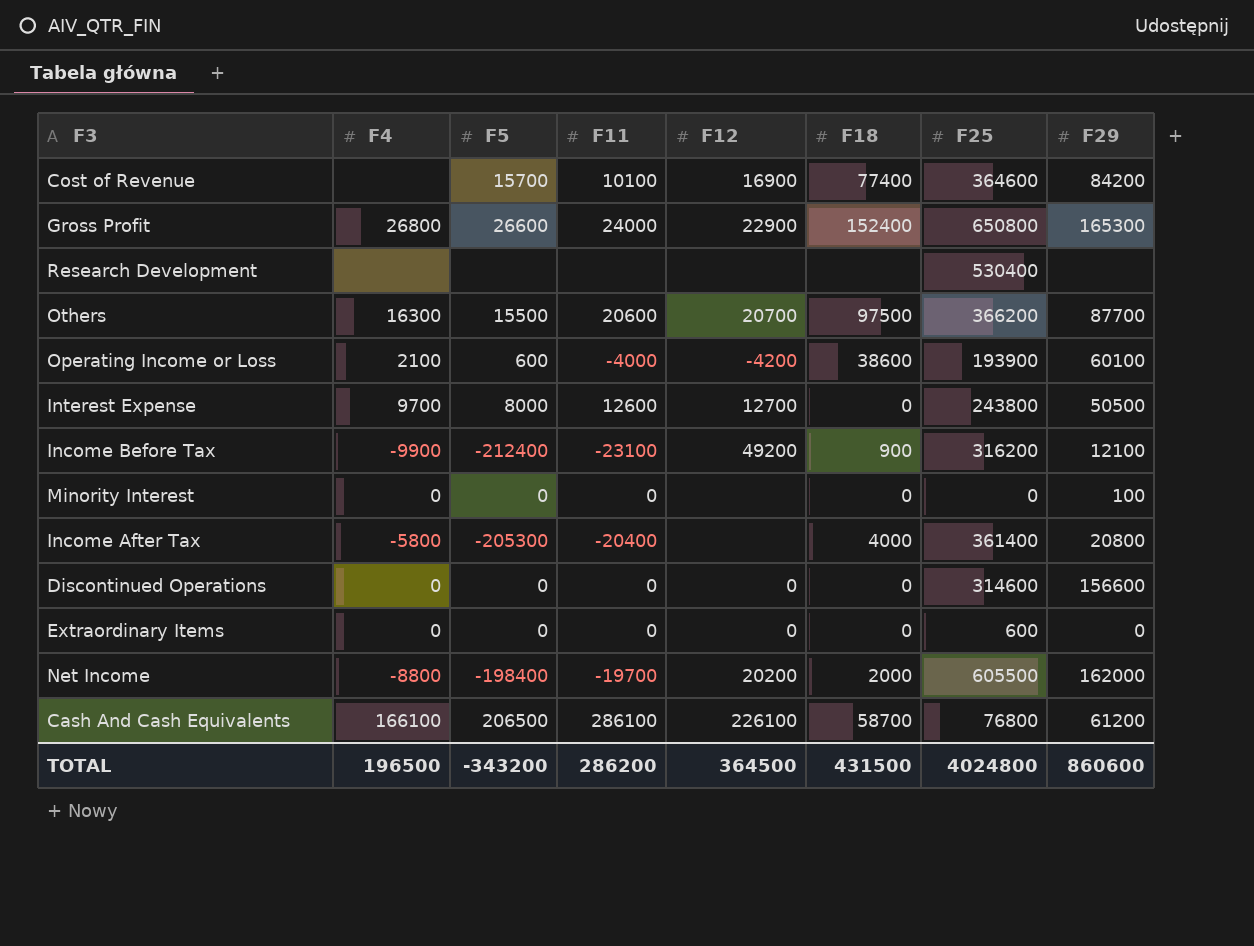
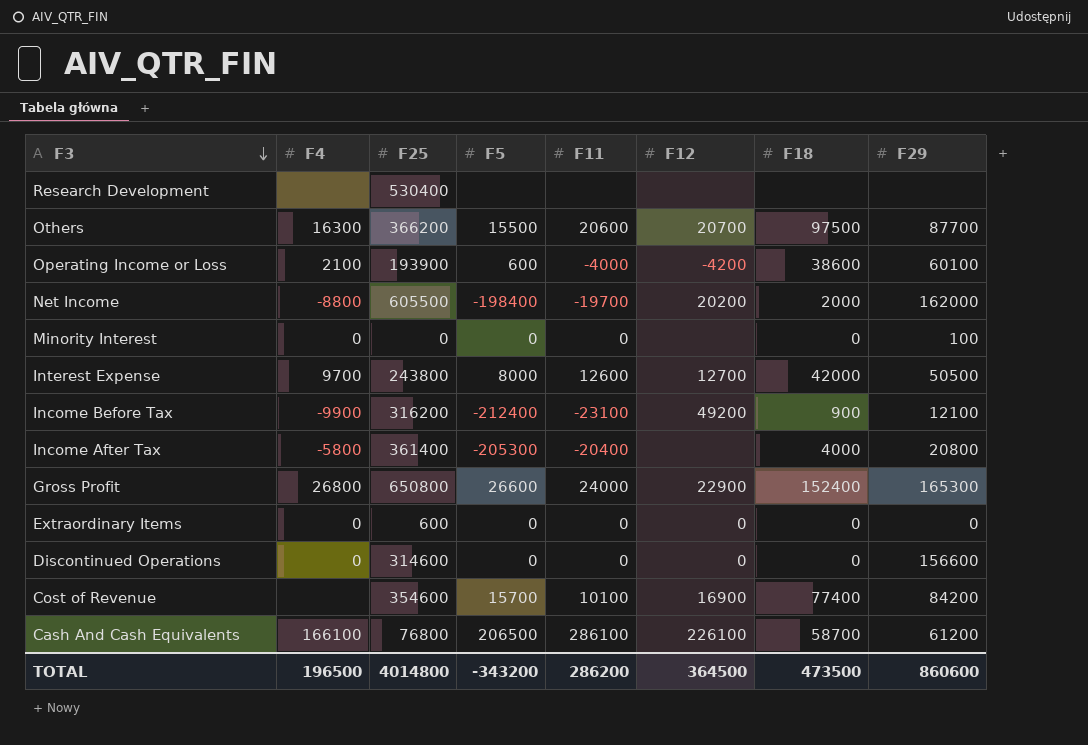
row order: none -> F3 descending
column F25 | position: 7 -> 3
Interest Expense | F18: 0 -> 42000
Cost of Revenue | F25: 364600 -> 354600
TOTAL | F25: 4024800 -> 4014800
TOTAL | F18: 431500 -> 473500

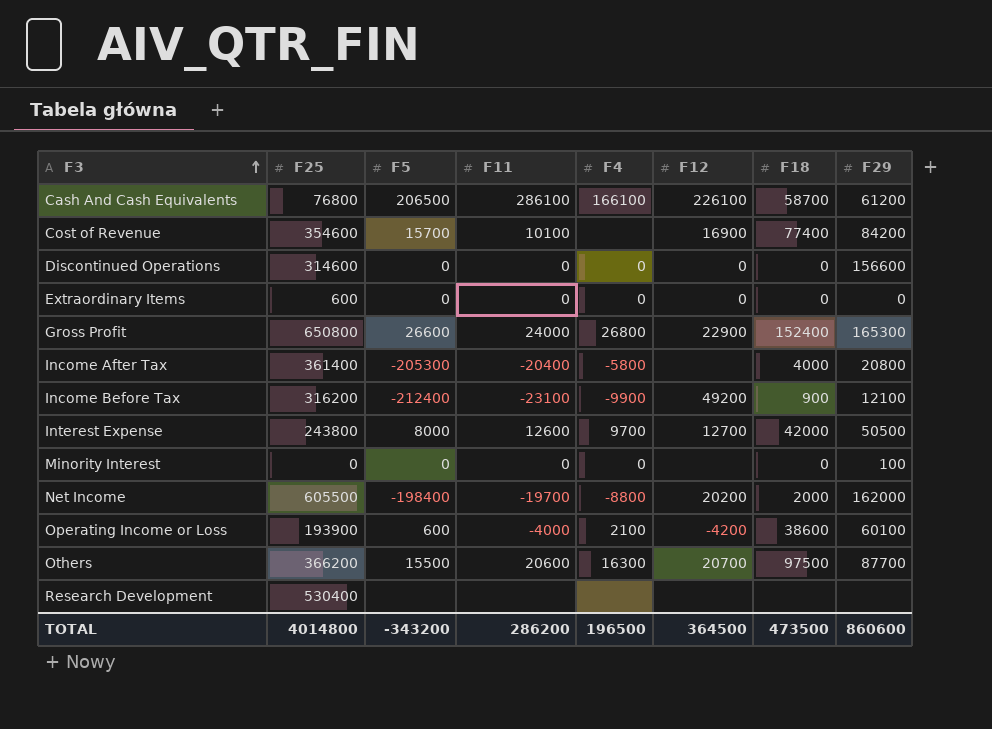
row order: F3 descending -> F3 ascending
column F4 | position: 2 -> 5

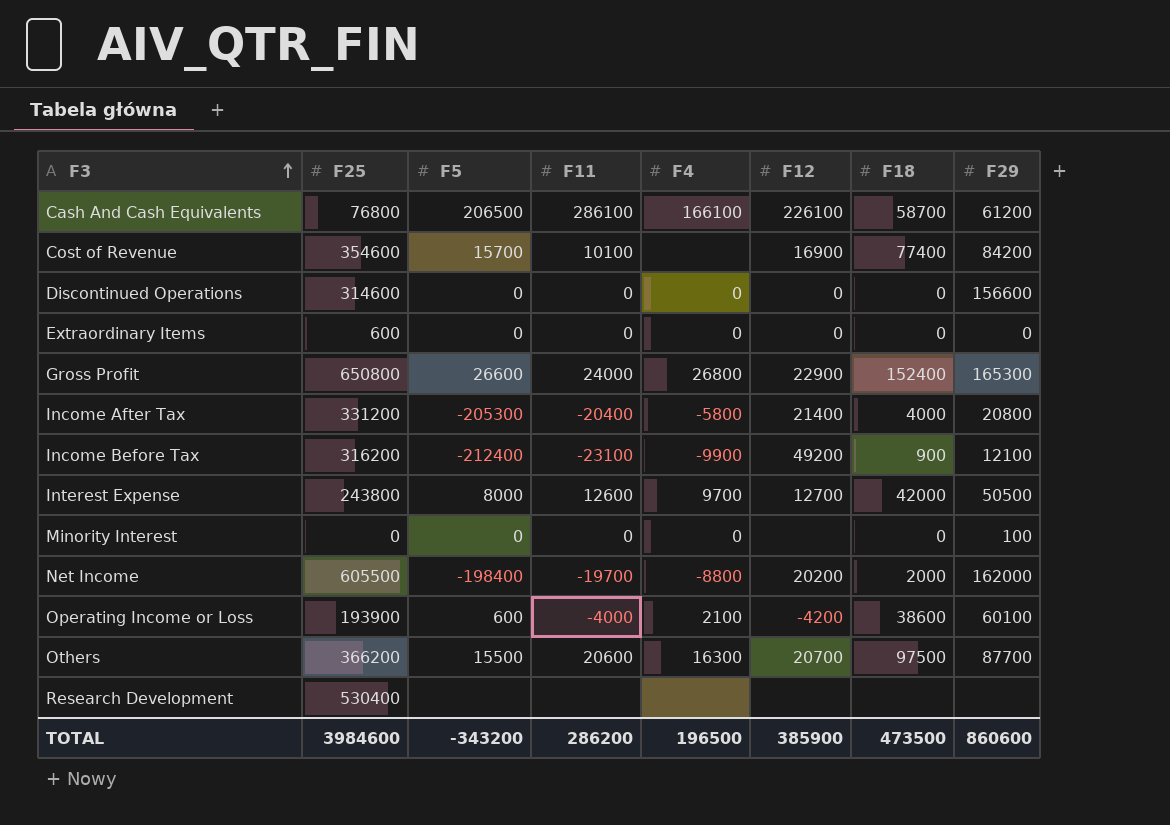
Income After Tax | F25: 361400 -> 331200
Income After Tax | F12: none -> 21400
TOTAL | F25: 4014800 -> 3984600
TOTAL | F12: 364500 -> 385900

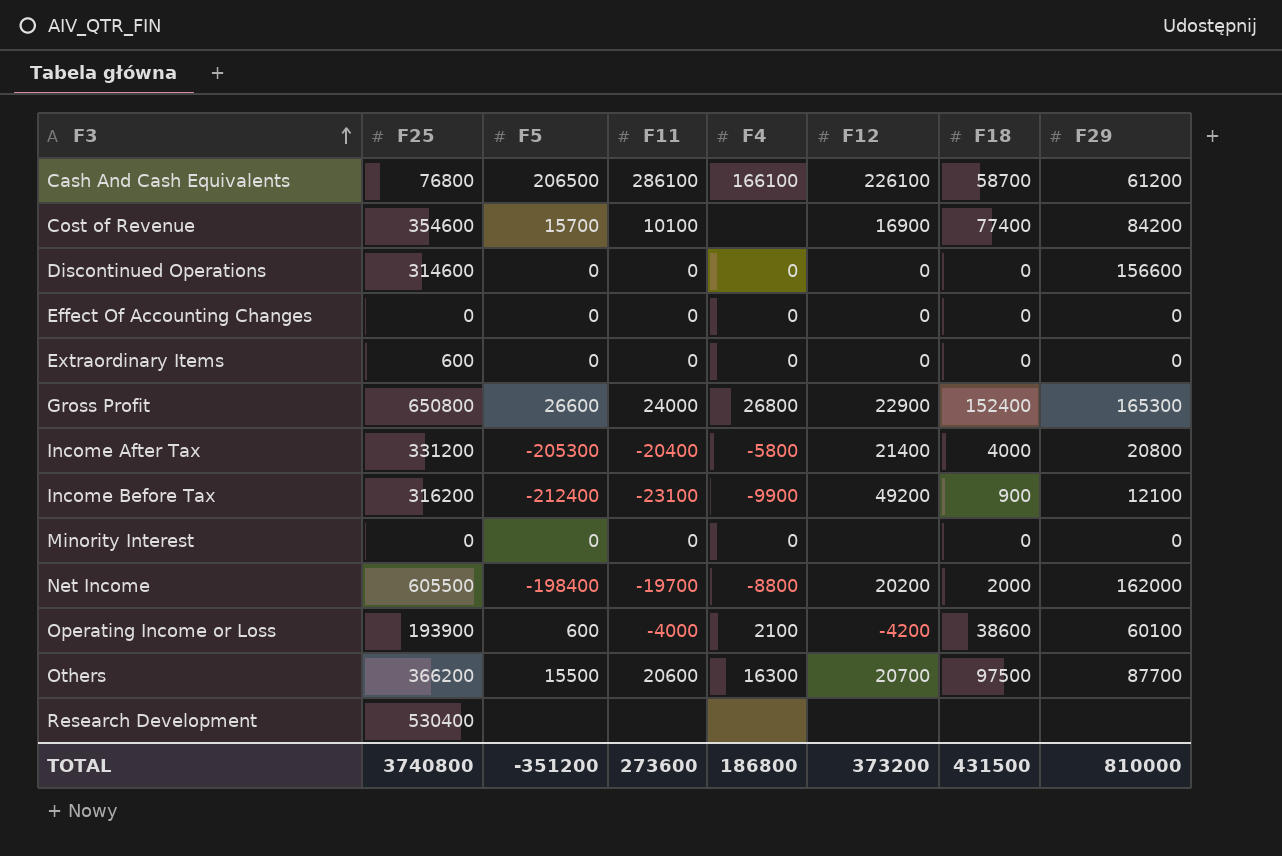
row Interest Expense: 243800 | 8000 | 12600 | 9700 | 12700 | 42000 | 50500 -> none
row Effect Of Accounting Changes: none -> 0 | 0 | 0 | 0 | 0 | 0 | 0
Minority Interest | F29: 100 -> 0
TOTAL | F25: 3984600 -> 3740800
TOTAL | F5: -343200 -> -351200
TOTAL | F11: 286200 -> 273600
TOTAL | F4: 196500 -> 186800
TOTAL | F12: 385900 -> 373200
TOTAL | F18: 473500 -> 431500
TOTAL | F29: 860600 -> 810000

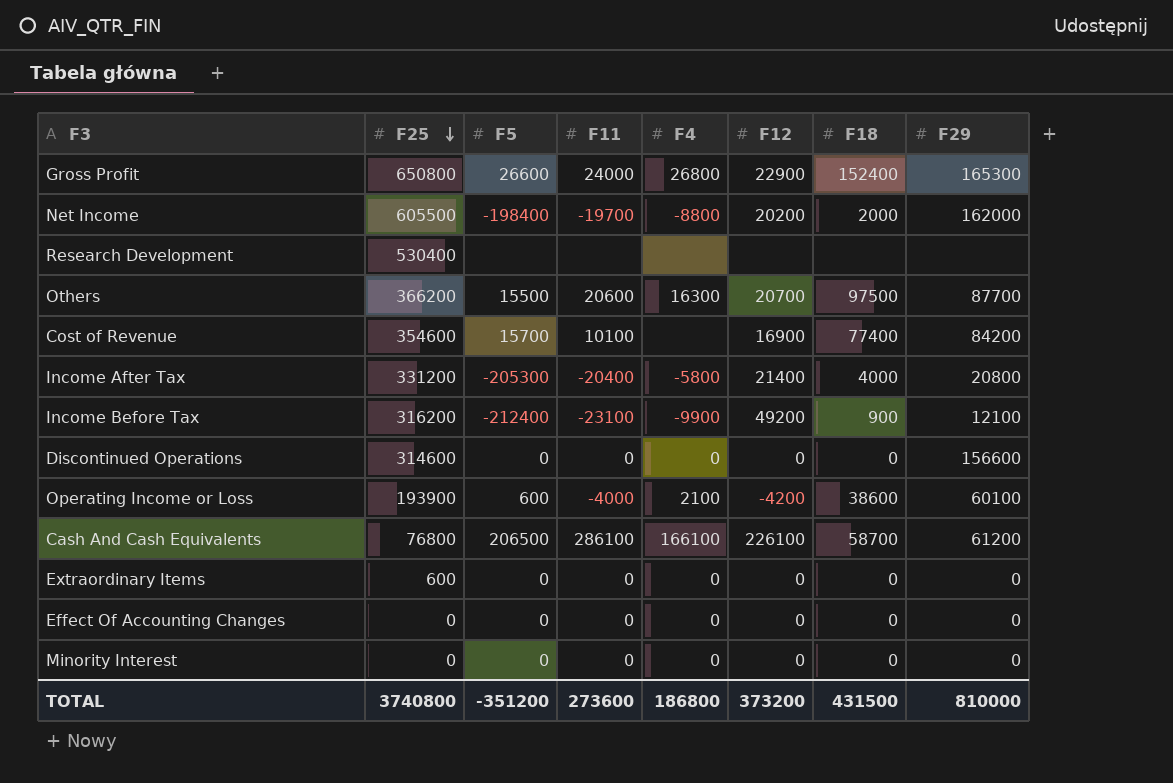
row order: F3 ascending -> F25 descending
Minority Interest | F12: none -> 0

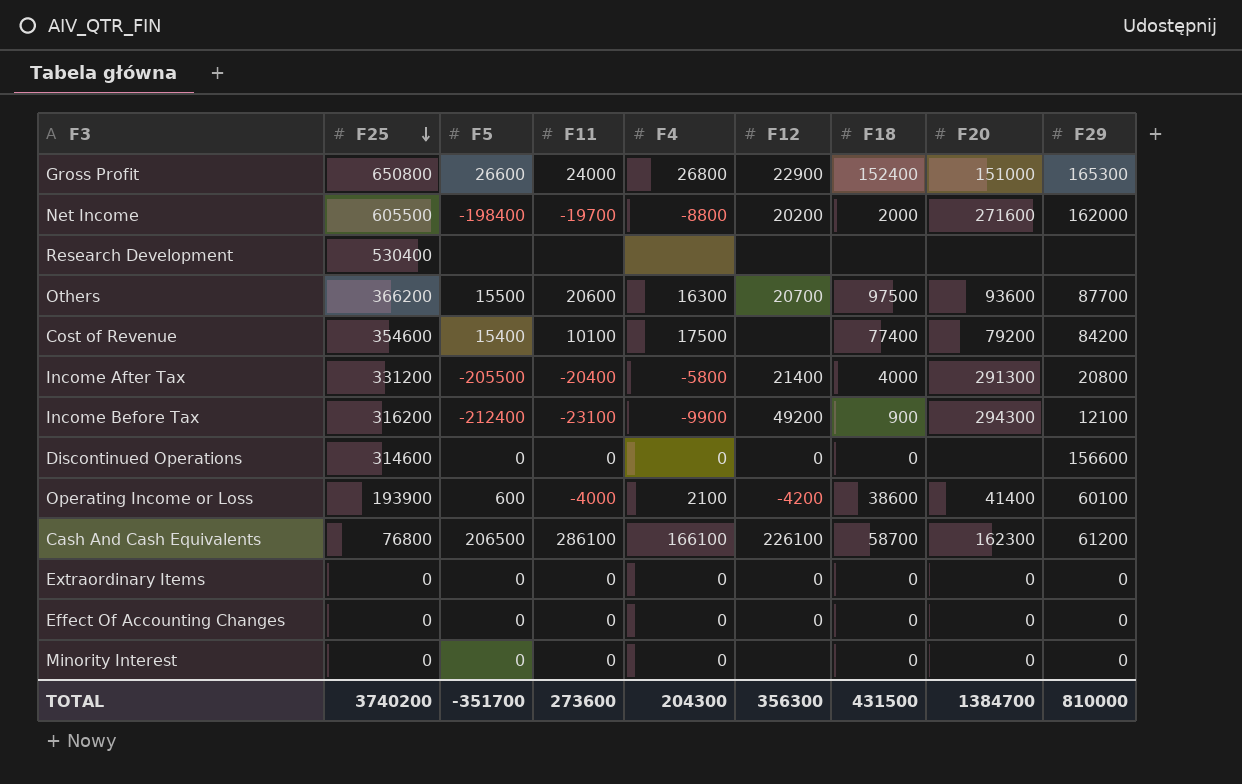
column F20 | position: none -> 8
Cost of Revenue | F5: 15700 -> 15400
Cost of Revenue | F4: none -> 17500
Cost of Revenue | F12: 16900 -> none
Income After Tax | F5: -205300 -> -205500
Extraordinary Items | F25: 600 -> 0
Minority Interest | F12: 0 -> none
TOTAL | F25: 3740800 -> 3740200
TOTAL | F5: -351200 -> -351700
TOTAL | F4: 186800 -> 204300
TOTAL | F12: 373200 -> 356300

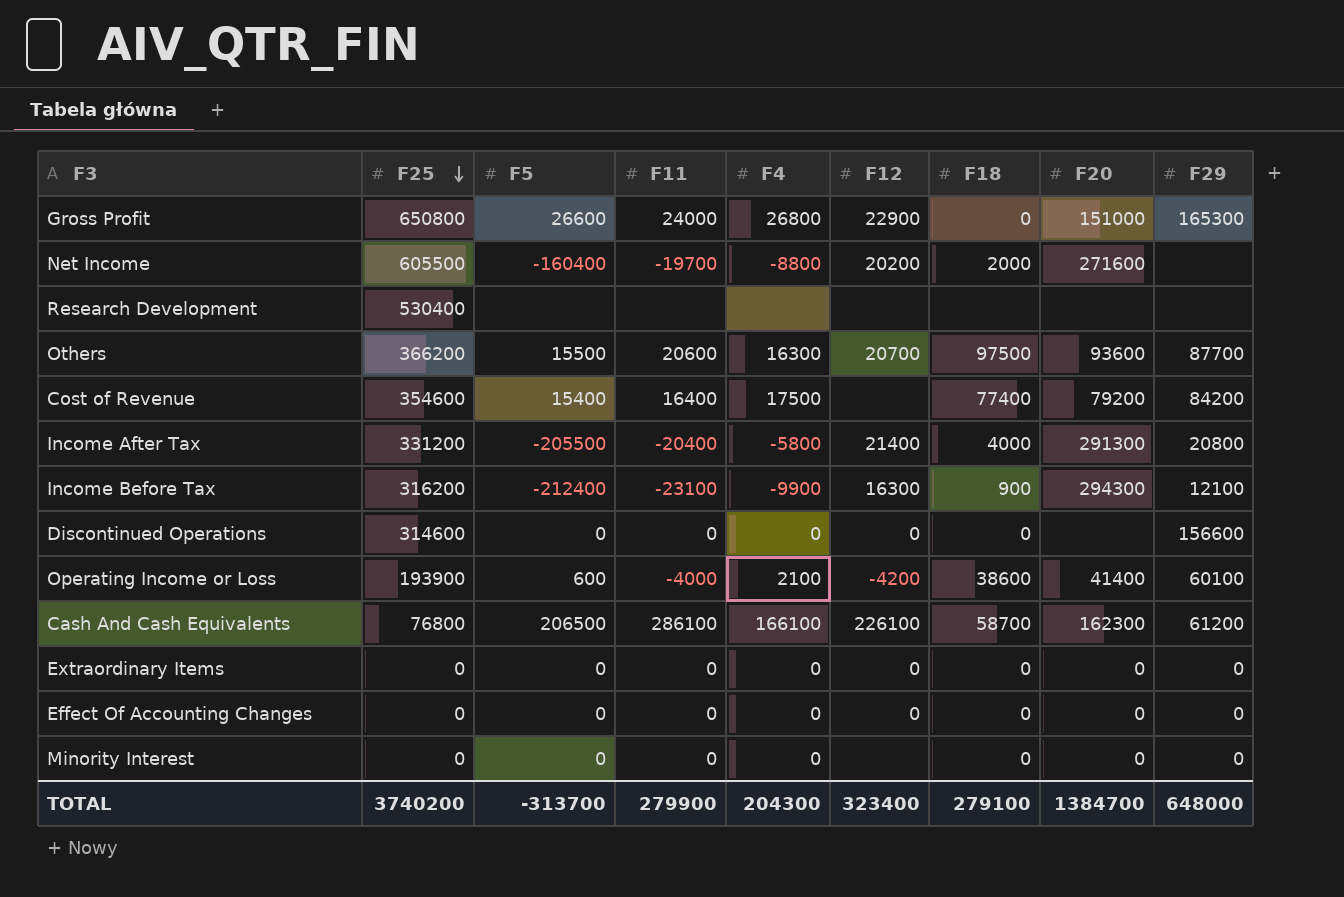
Gross Profit | F18: 152400 -> 0
Net Income | F5: -198400 -> -160400
Net Income | F29: 162000 -> none
Cost of Revenue | F11: 10100 -> 16400
Income Before Tax | F12: 49200 -> 16300
TOTAL | F5: -351700 -> -313700
TOTAL | F11: 273600 -> 279900
TOTAL | F12: 356300 -> 323400
TOTAL | F18: 431500 -> 279100
TOTAL | F29: 810000 -> 648000

